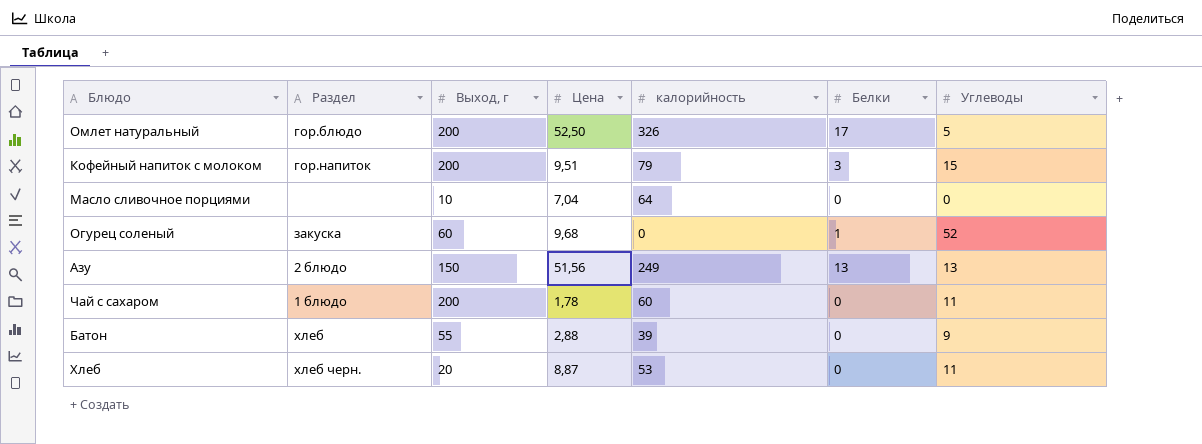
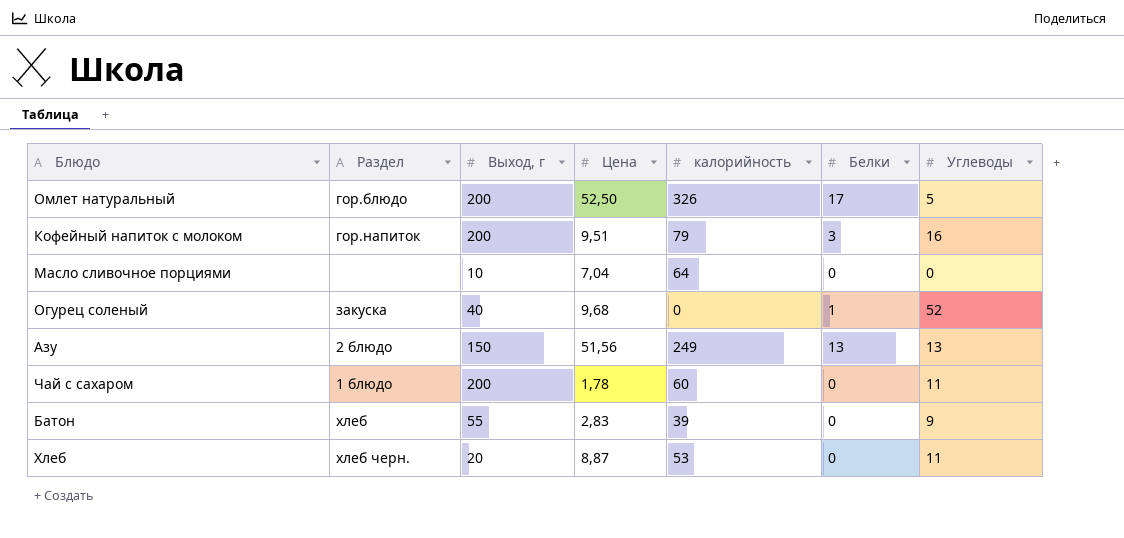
Кофейный напиток с молоком | Углеводы: 15 -> 16
Огурец соленый | Выход, г: 60 -> 40
Батон | Цена: 2,88 -> 2,83

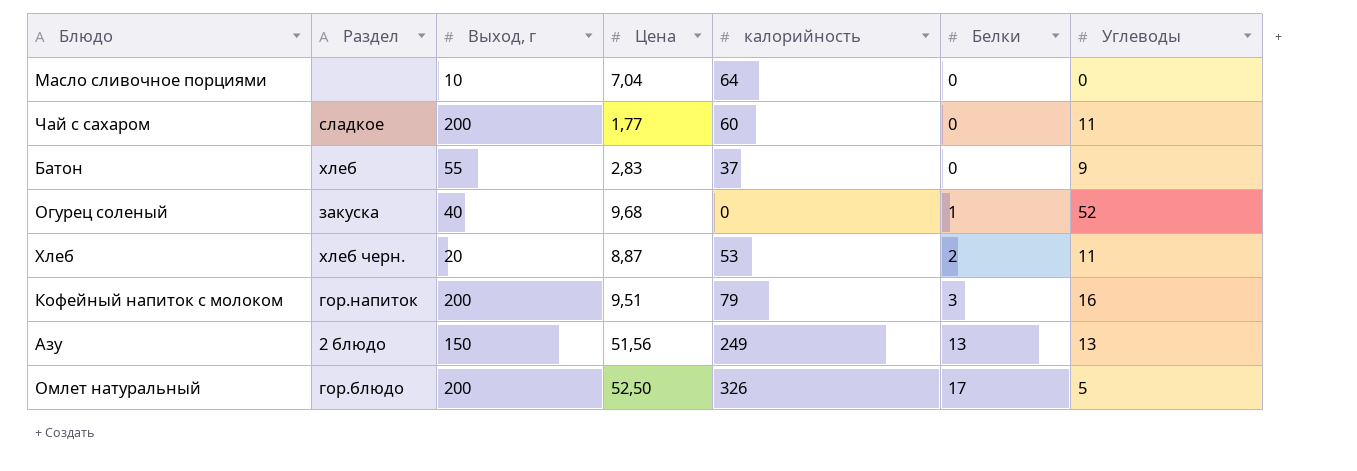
row order: none -> Белки ascending
Чай с сахаром | Раздел: 1 блюдо -> сладкое
Чай с сахаром | Цена: 1,78 -> 1,77
Батон | калорийность: 39 -> 37
Хлеб | Белки: 0 -> 2

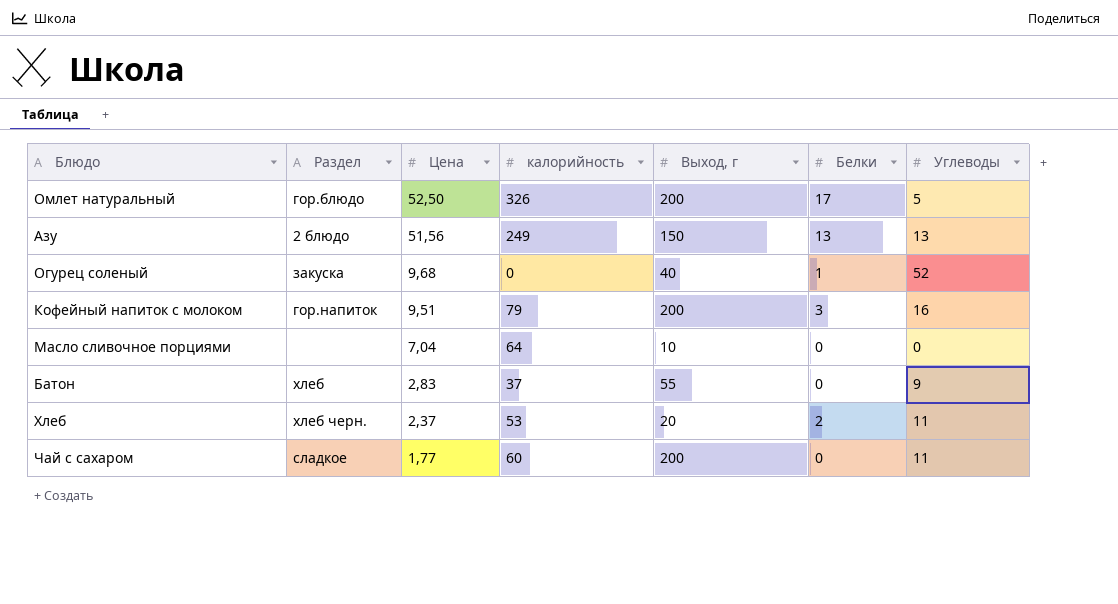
row order: Белки ascending -> Цена descending
column Выход, г | position: 3 -> 5
Хлеб | Цена: 8,87 -> 2,37

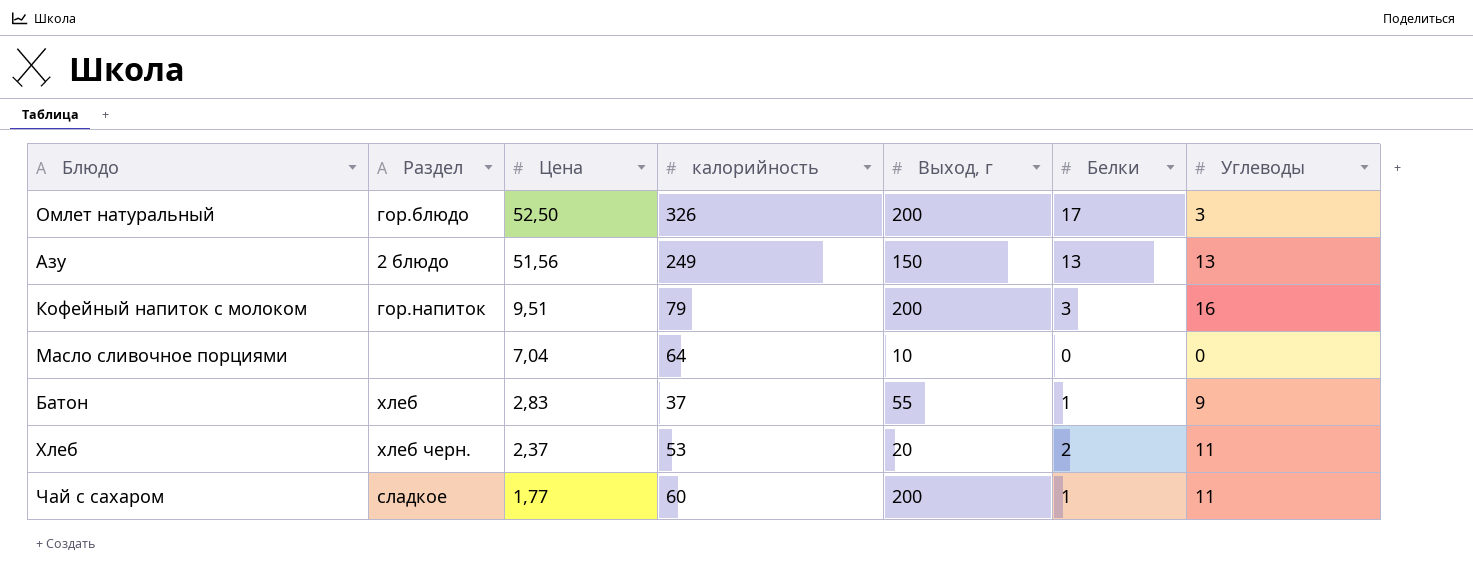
row Огурец соленый: закуска | 9,68 | 0 | 40 | 1 | 52 -> none
Омлет натуральный | Углеводы: 5 -> 3
Батон | Белки: 0 -> 1
Чай с сахаром | Белки: 0 -> 1

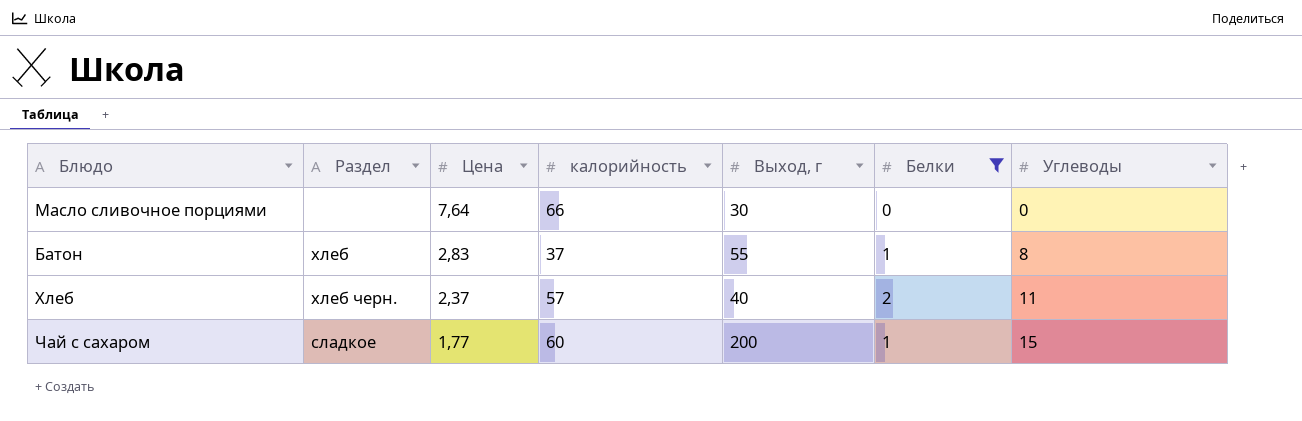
filter: none -> Белки <= 2
Масло сливочное порциями | Цена: 7,04 -> 7,64
Масло сливочное порциями | калорийность: 64 -> 66
Масло сливочное порциями | Выход, г: 10 -> 30
Батон | Углеводы: 9 -> 8
Хлеб | калорийность: 53 -> 57
Хлеб | Выход, г: 20 -> 40
Чай с сахаром | Углеводы: 11 -> 15

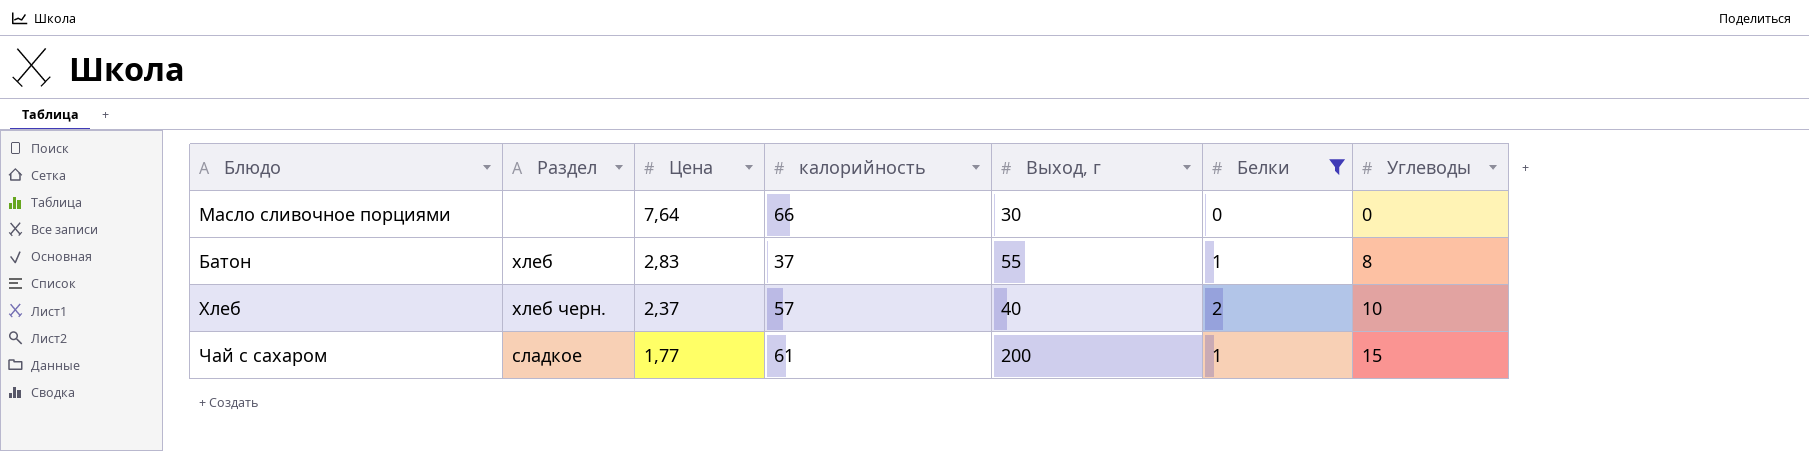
Хлеб | Углеводы: 11 -> 10
Чай с сахаром | калорийность: 60 -> 61

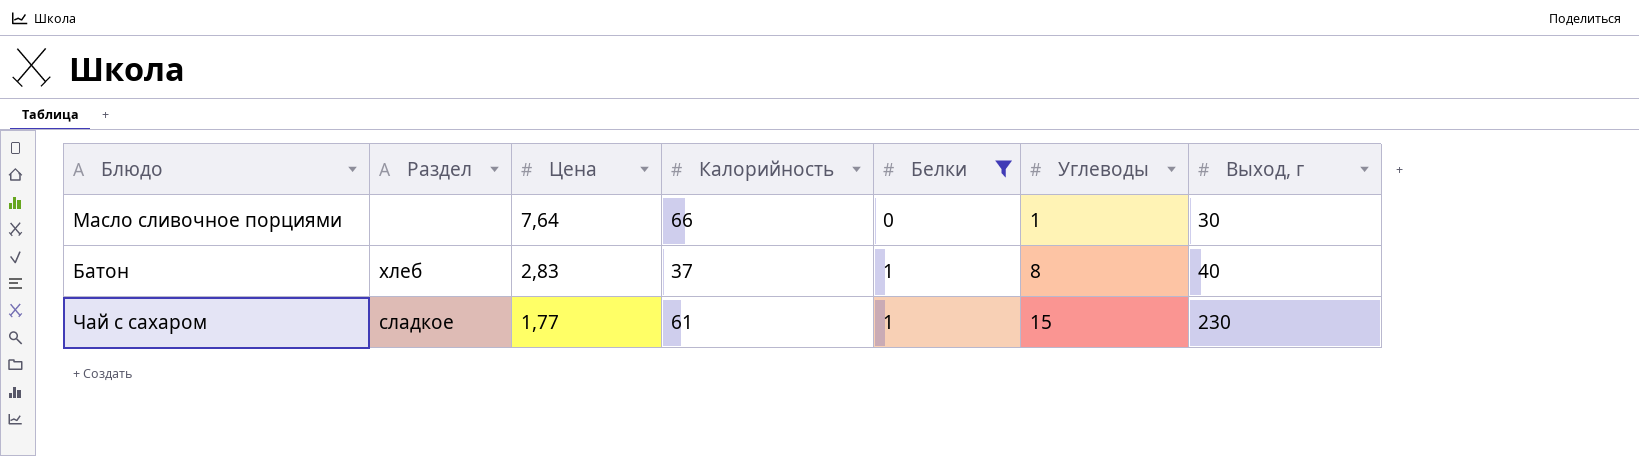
column name: калорийность -> Калорийность
column Выход, г | position: 5 -> 7
row Хлеб: хлеб черн. | 2,37 | 57 | 40 | 2 | 10 -> none
Масло сливочное порциями | Углеводы: 0 -> 1
Батон | Выход, г: 55 -> 40
Чай с сахаром | Выход, г: 200 -> 230

